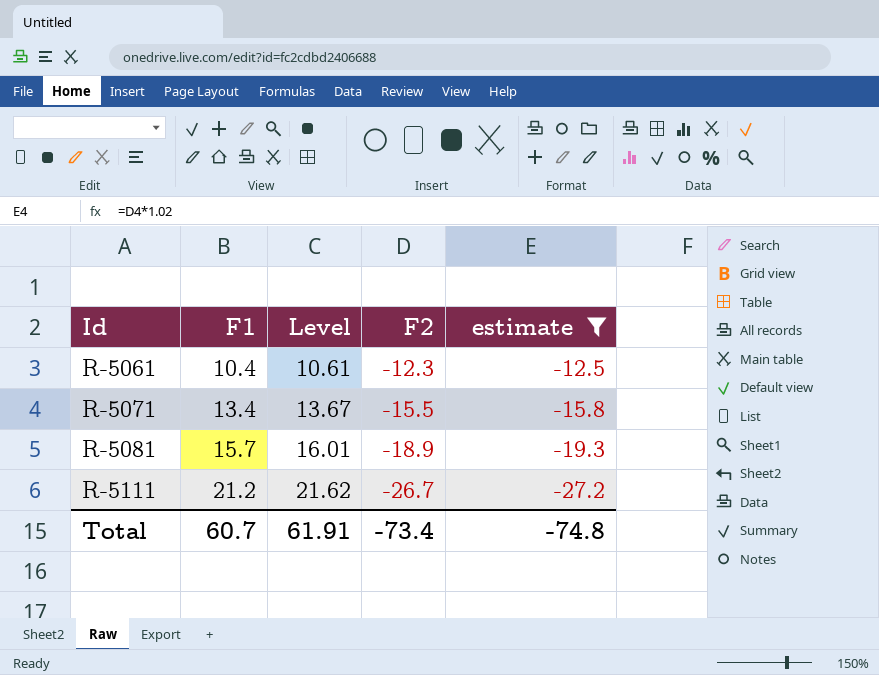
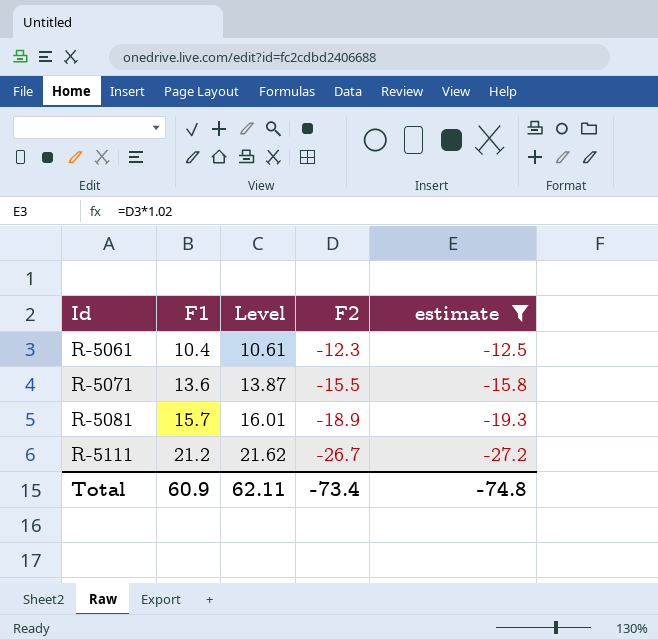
R-5071 | F1: 13.4 -> 13.6
R-5071 | Level: 13.67 -> 13.87
Total | F1: 60.7 -> 60.9
Total | Level: 61.91 -> 62.11

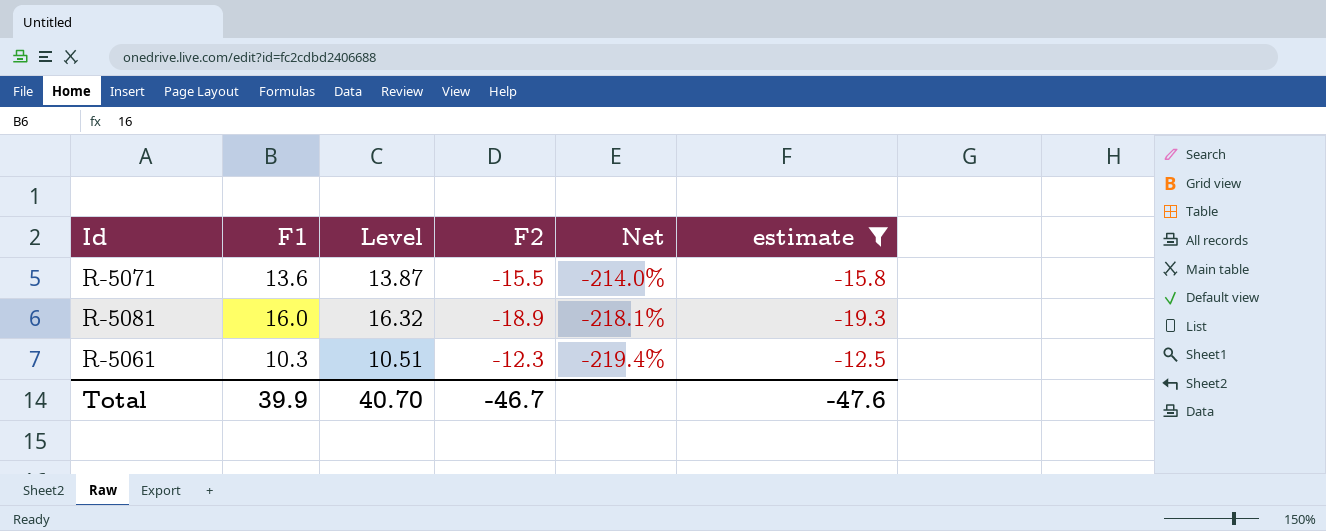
row order: Id ascending -> Net descending
column Net | formula: none -> ([F2] - [F1]) / [F1]
row R-5111: 21.2 | 21.62 | -26.7 | -27.2 -> none
R-5081 | F1: 15.7 -> 16.0
R-5081 | Level: 16.01 -> 16.32
R-5061 | F1: 10.4 -> 10.3
R-5061 | Level: 10.61 -> 10.51
Total | F1: 60.9 -> 39.9
Total | Level: 62.11 -> 40.70
Total | F2: -73.4 -> -46.7
Total | estimate: -74.8 -> -47.6

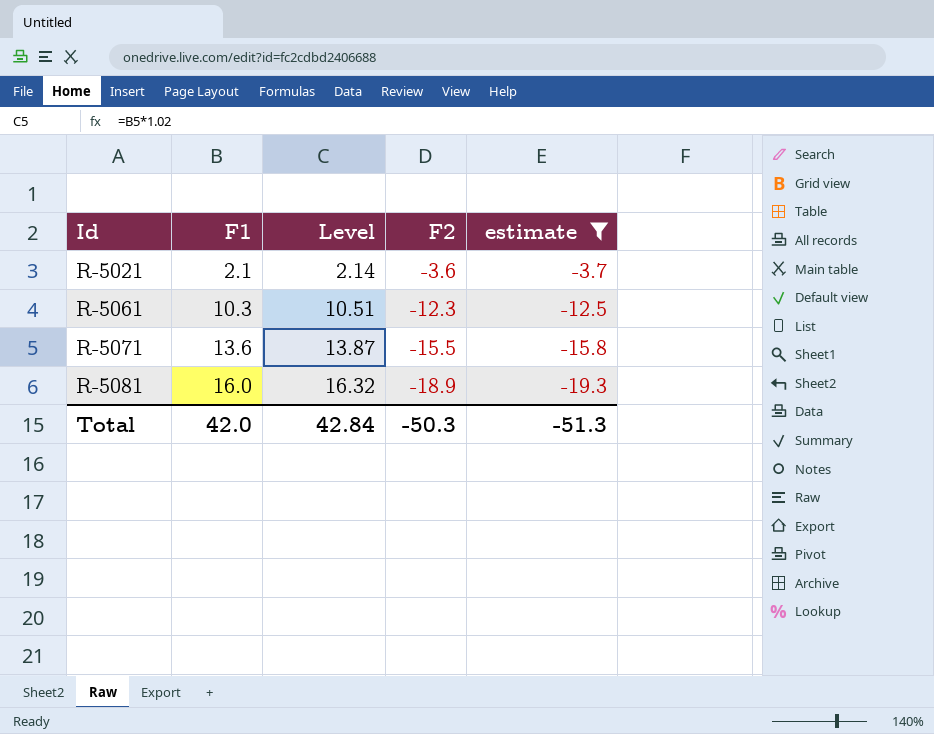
row order: Net descending -> Id ascending
column Net | formula: ([F2] - [F1]) / [F1] -> none
row R-5021: none -> 2.1 | 2.14 | -3.6 | -3.7
Total | F1: 39.9 -> 42.0
Total | Level: 40.70 -> 42.84
Total | F2: -46.7 -> -50.3
Total | estimate: -47.6 -> -51.3

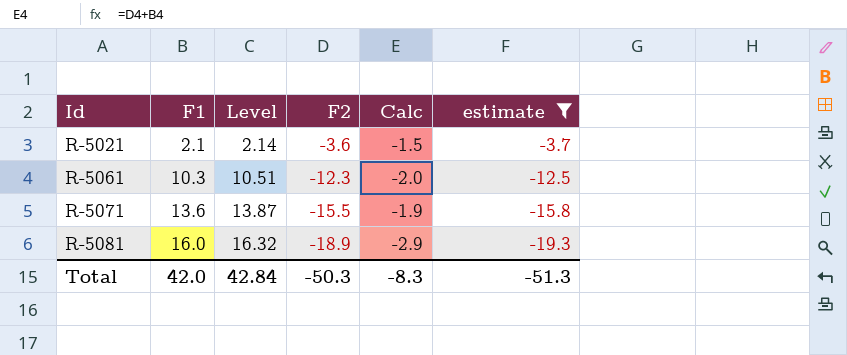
column Calc | formula: none -> [F1] + [F2]

